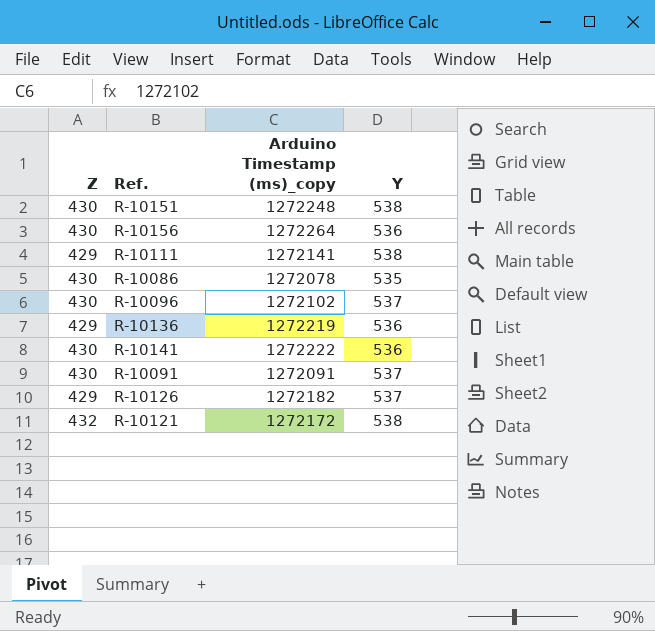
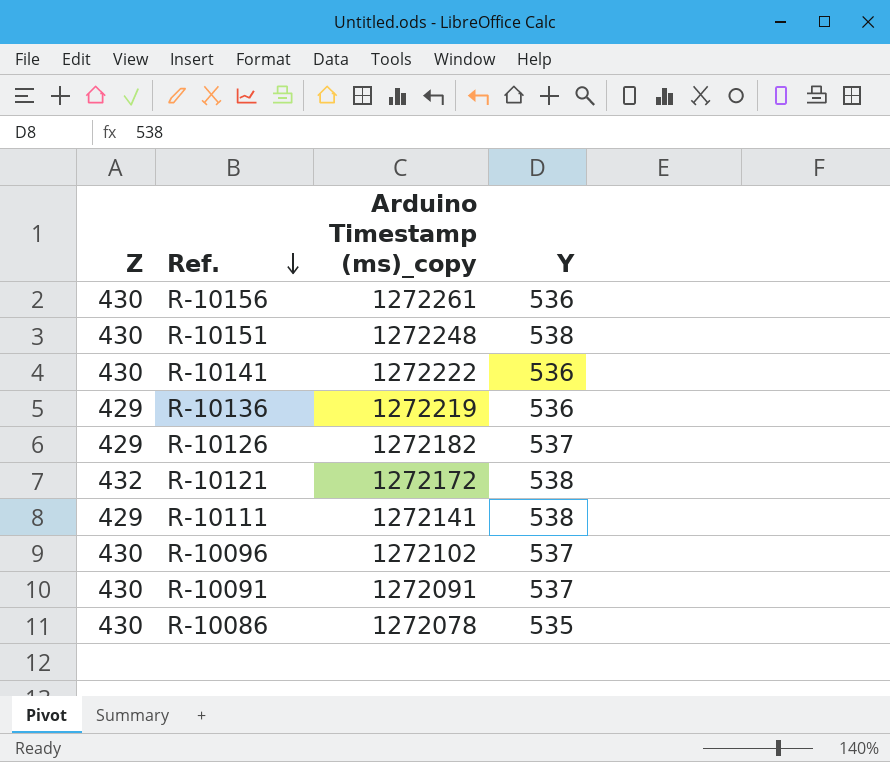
row order: none -> Ref. descending
R-10156 | Arduino Timestamp (ms)_copy: 1272264 -> 1272261

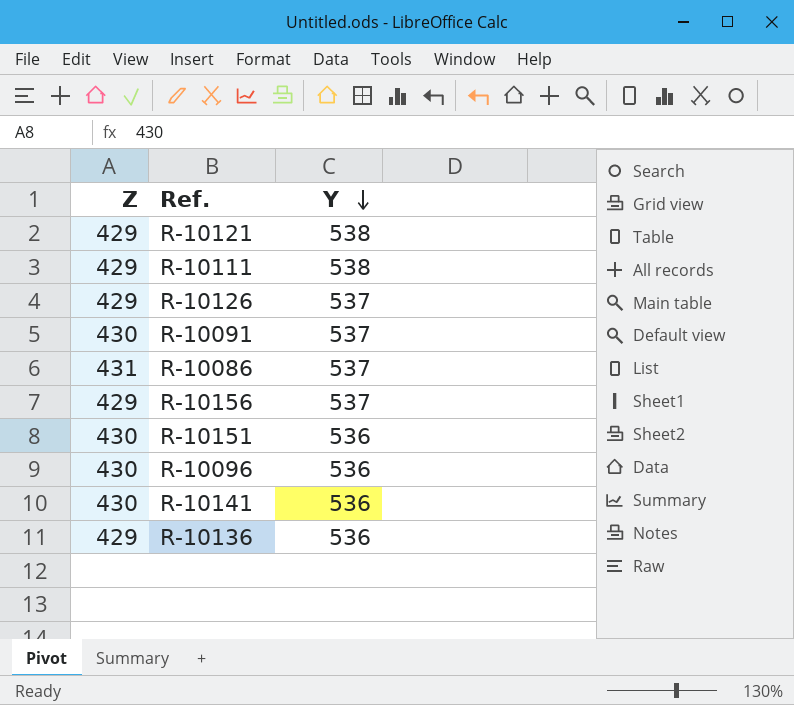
row order: Ref. descending -> Y descending
column Arduino Timestamp (ms)_copy | position: 3 -> none
R-10121 | Z: 432 -> 429
R-10086 | Z: 430 -> 431
R-10086 | Y: 535 -> 537
R-10156 | Z: 430 -> 429
R-10156 | Y: 536 -> 537
R-10151 | Y: 538 -> 536
R-10096 | Y: 537 -> 536

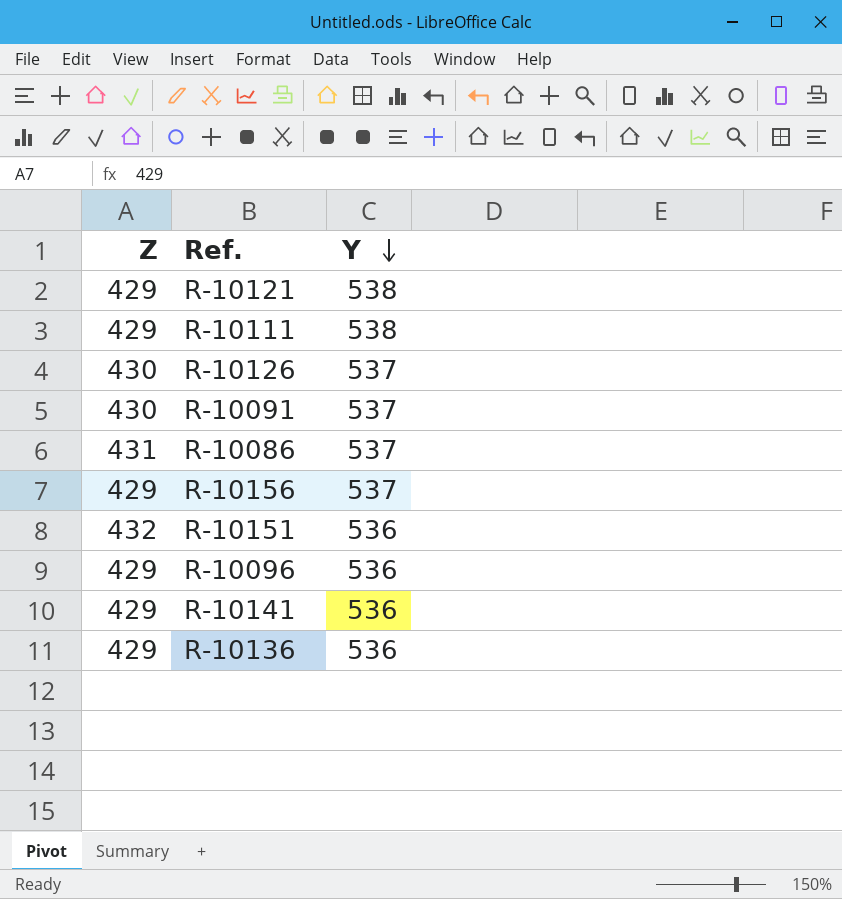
R-10126 | Z: 429 -> 430
R-10151 | Z: 430 -> 432
R-10096 | Z: 430 -> 429
R-10141 | Z: 430 -> 429

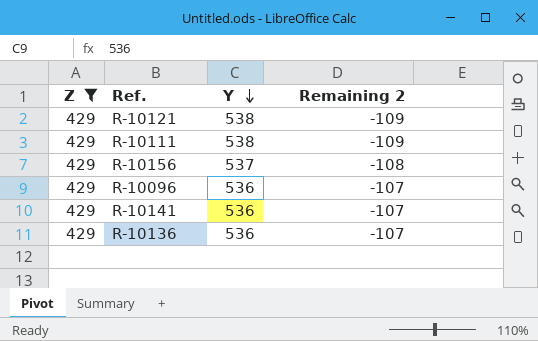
filter: none -> Z = 429
column Remaining 2 | formula: none -> [Z] - [Y]

